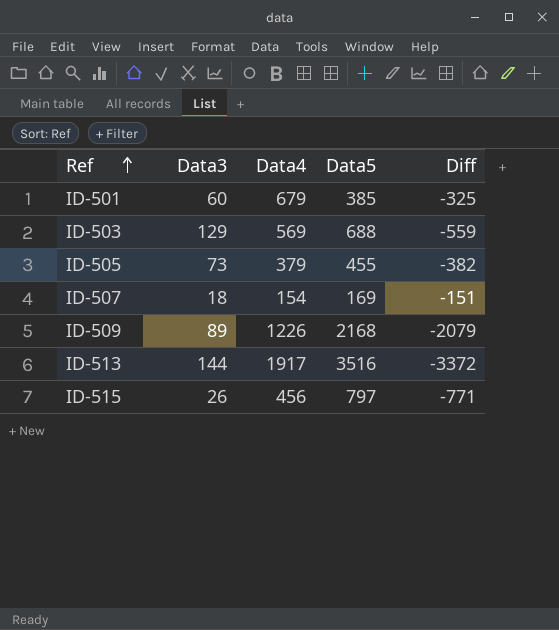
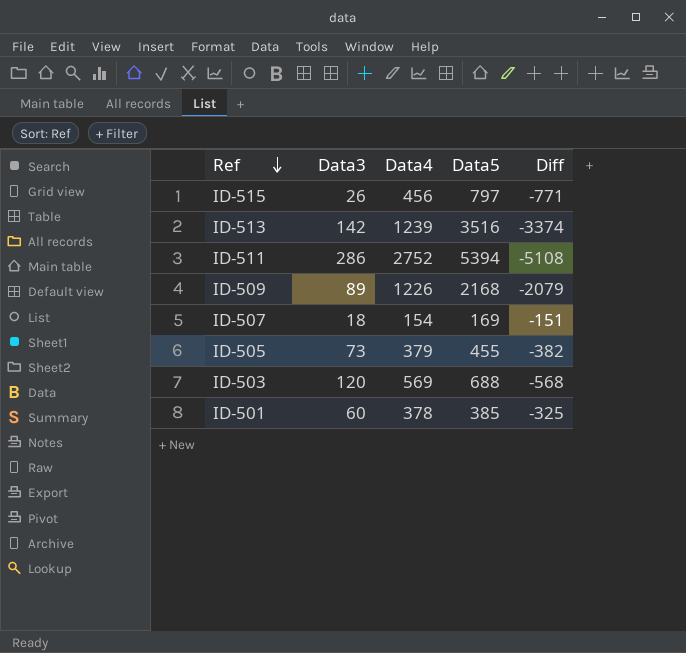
row order: Ref ascending -> Ref descending
ID-513 | Data3: 144 -> 142
ID-513 | Data4: 1917 -> 1239
ID-513 | Diff: -3372 -> -3374
row ID-511: none -> 286 | 2752 | 5394 | -5108
ID-503 | Data3: 129 -> 120
ID-503 | Diff: -559 -> -568
ID-501 | Data4: 679 -> 378

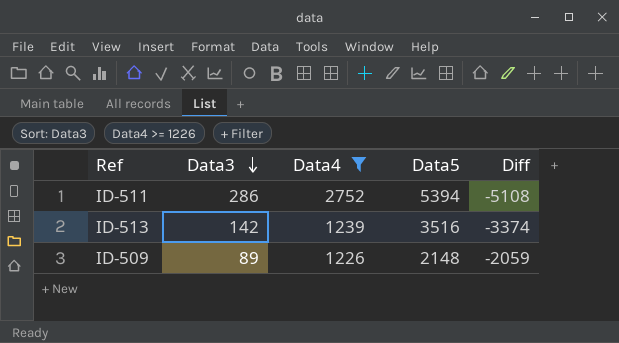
filter: none -> Data4 >= 1226
row order: Ref descending -> Data3 descending
ID-509 | Data5: 2168 -> 2148
ID-509 | Diff: -2079 -> -2059

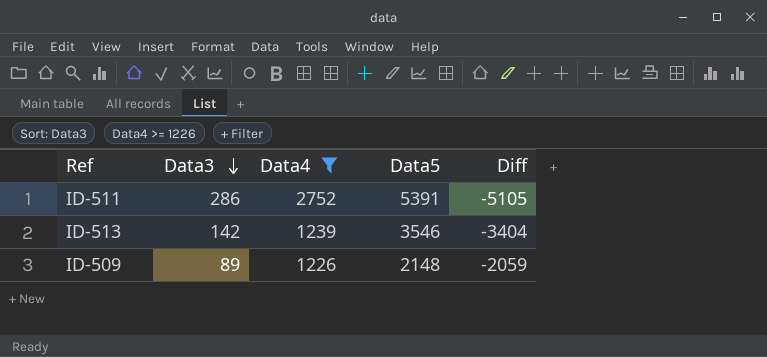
ID-511 | Data5: 5394 -> 5391
ID-511 | Diff: -5108 -> -5105
ID-513 | Data5: 3516 -> 3546
ID-513 | Diff: -3374 -> -3404

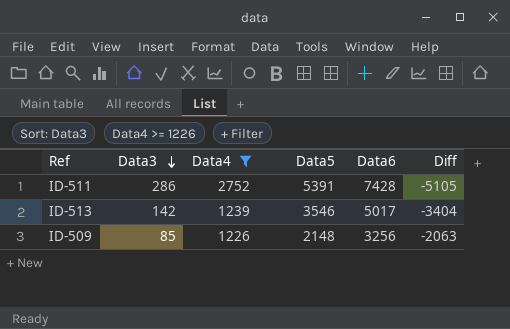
column Data6 | position: none -> 5
ID-509 | Data3: 89 -> 85
ID-509 | Diff: -2059 -> -2063

